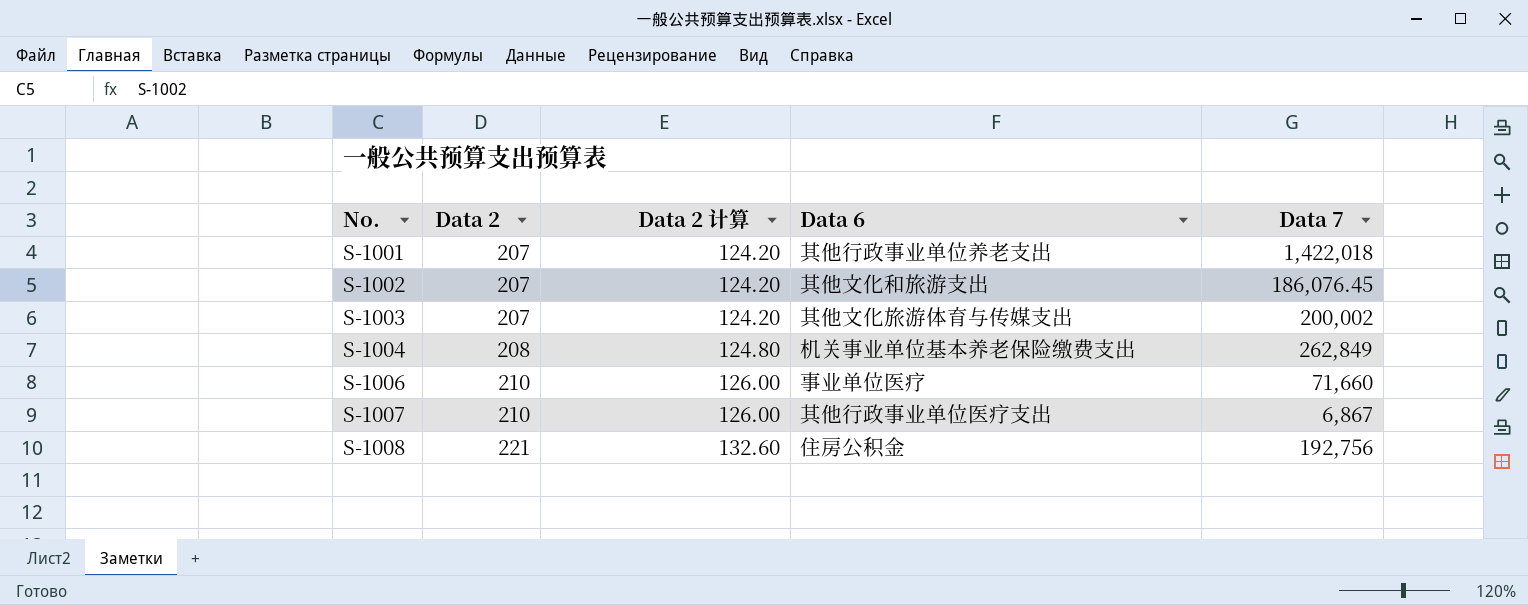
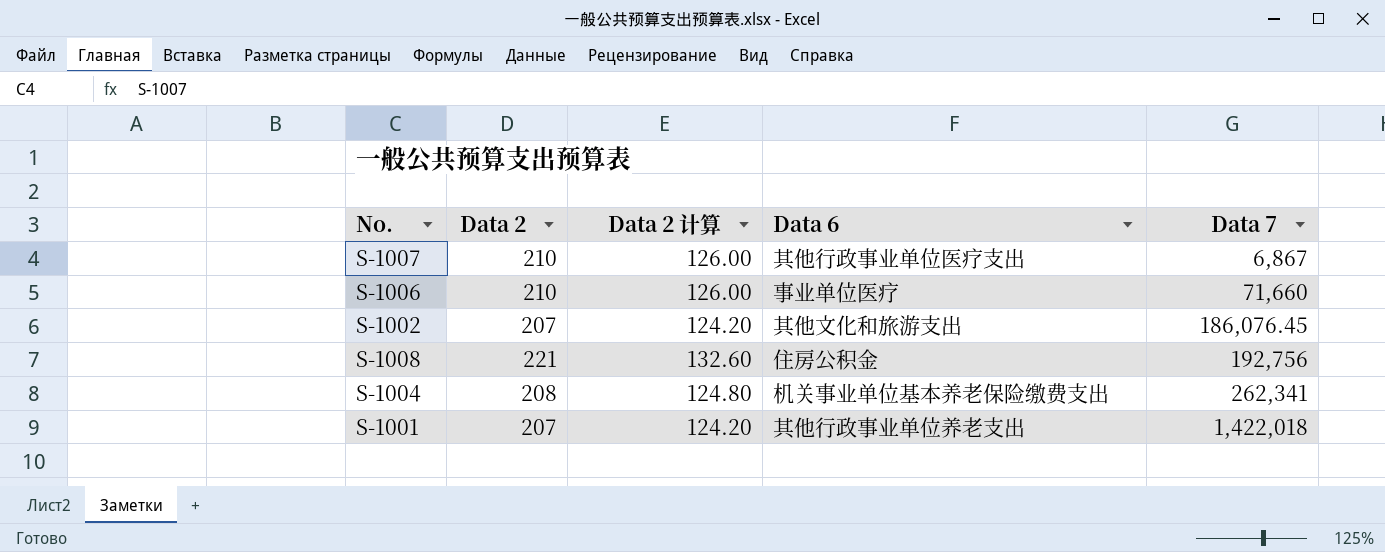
row order: No. ascending -> Data 7 ascending
row S-1003: 207 | 124.20 | 其他文化旅游体育与传媒支出 | 200,002 -> none
S-1004 | Data 7: 262,849 -> 262,341

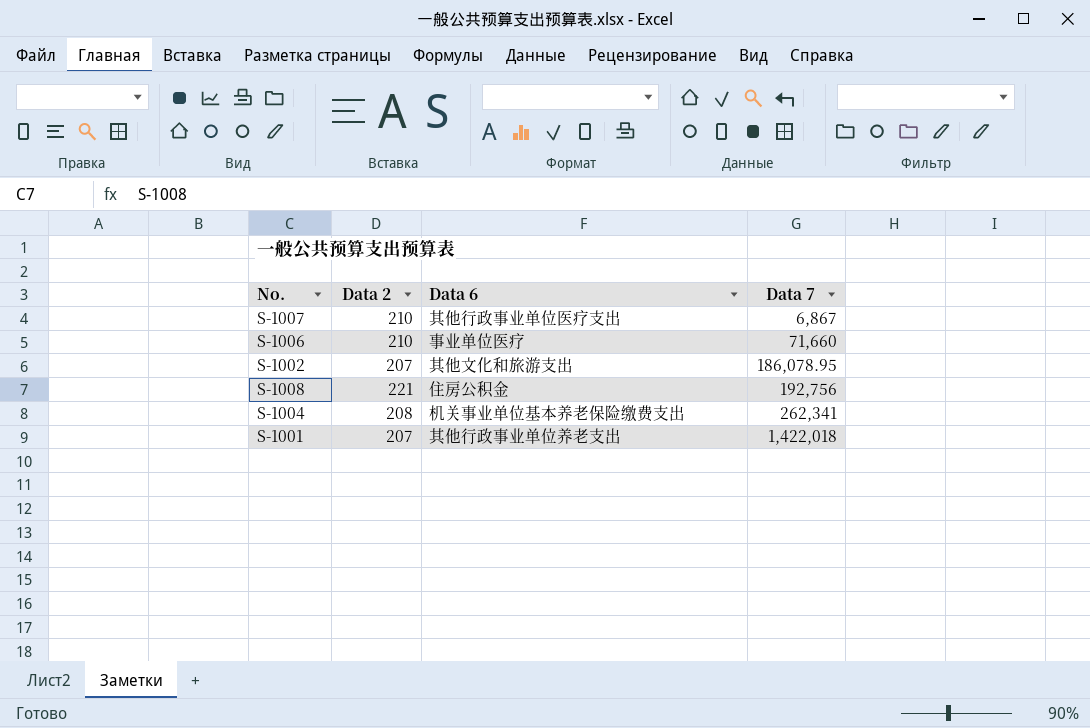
column Data 2 计算 | formula: [Data 2] * 0.6 -> none
S-1002 | Data 7: 186,076.45 -> 186,078.95

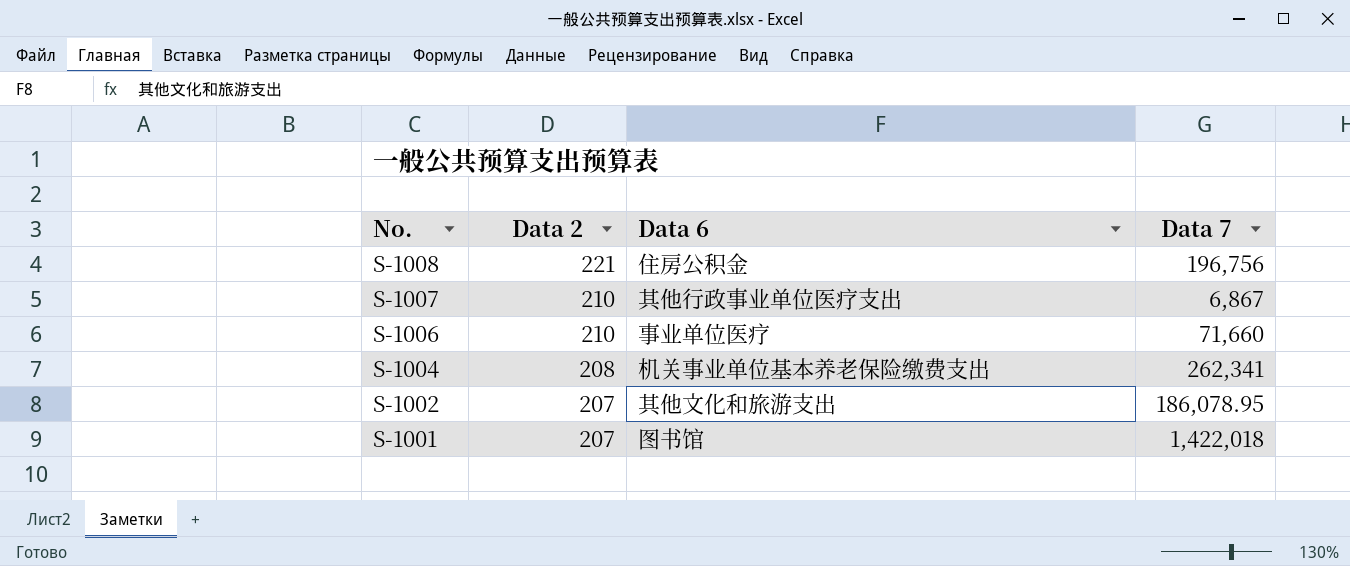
row order: Data 7 ascending -> No. descending
S-1008 | Data 7: 192,756 -> 196,756
S-1001 | Data 6: 其他行政事业单位养老支出 -> 图书馆

